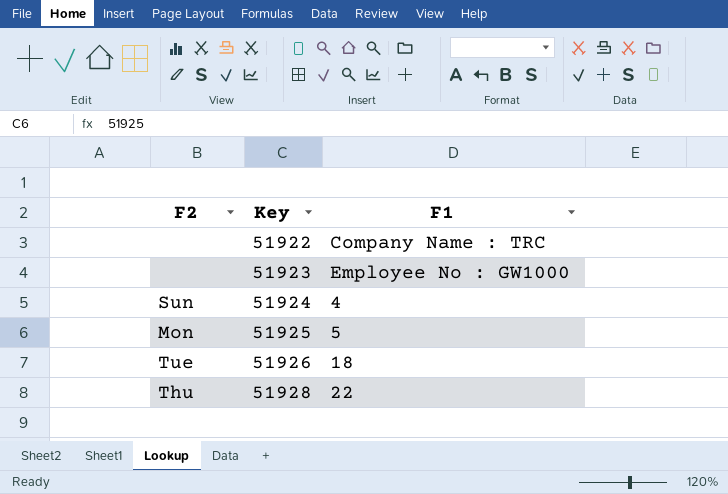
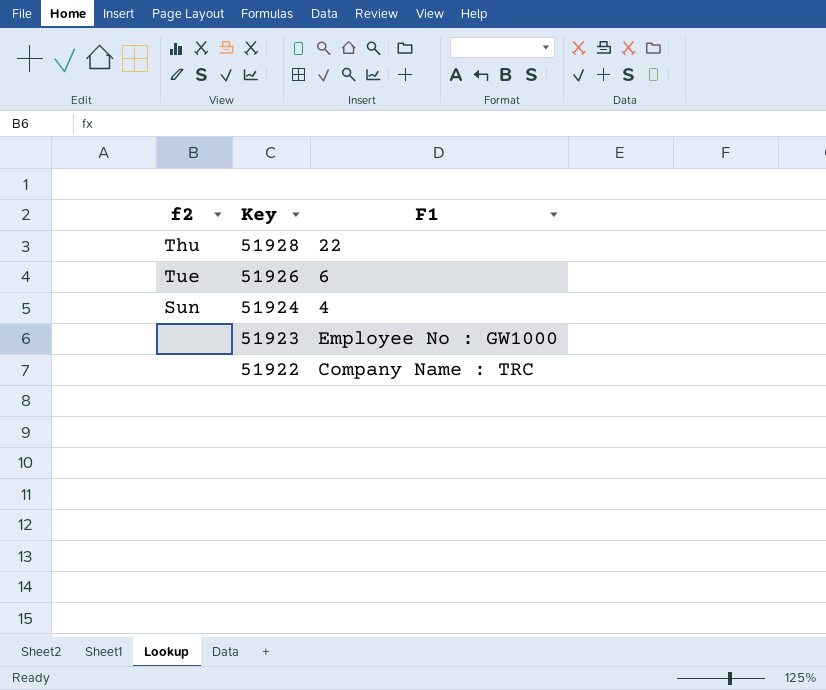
row order: Key ascending -> Key descending
column name: F2 -> f2
row 51925: Mon | 5 -> none
51926 | F1: 18 -> 6

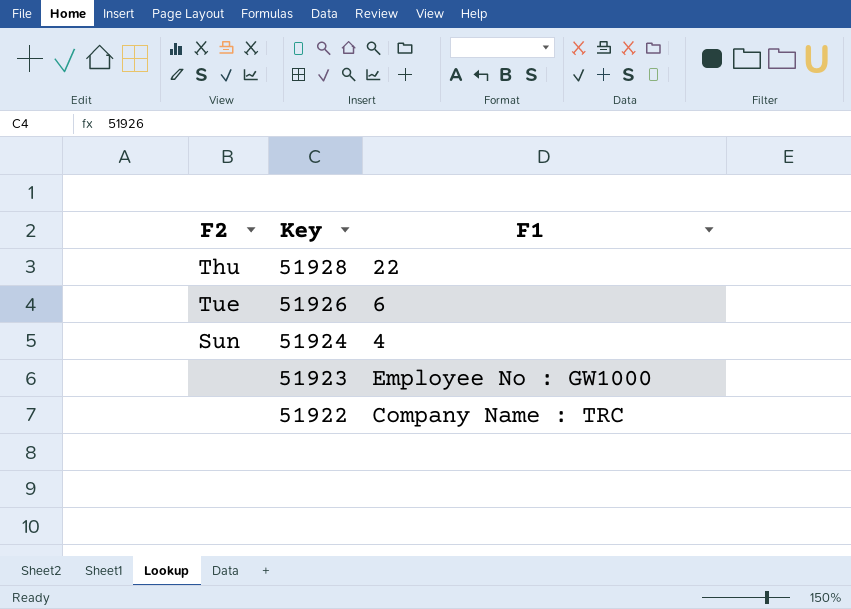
column name: f2 -> F2

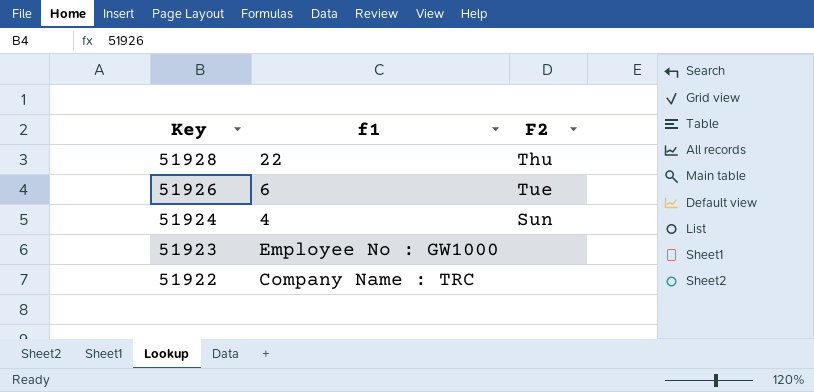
column name: F1 -> f1
column F2 | position: 1 -> 3

